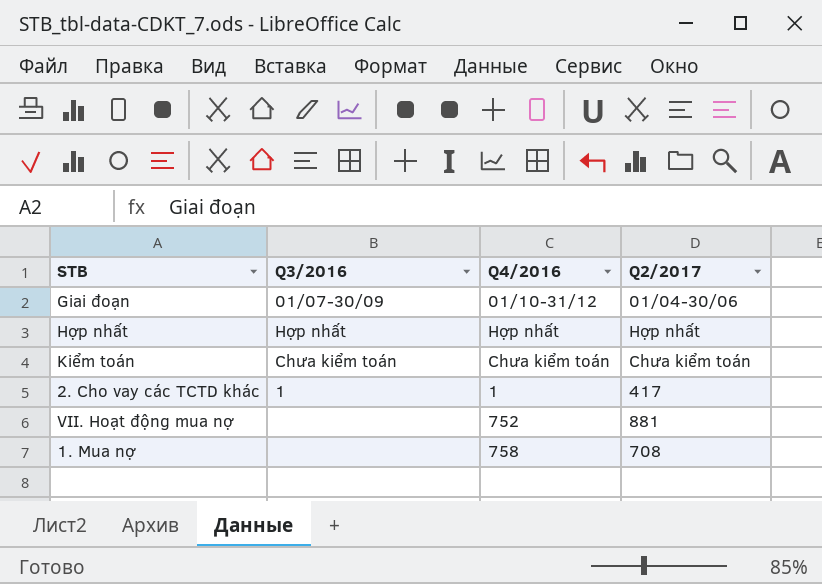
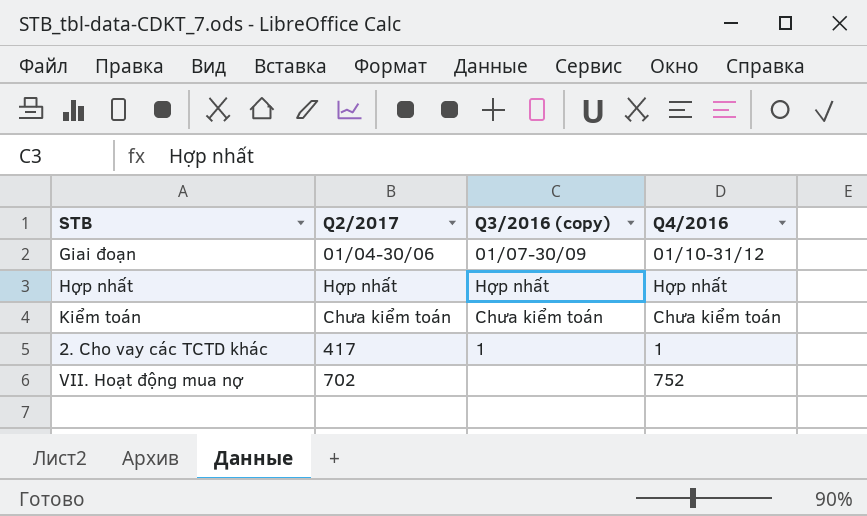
column Q2/2017 | position: 4 -> 2
column name: Q3/2016 -> Q3/2016 (copy)
row 1. Mua nợ: none | 758 | 708 -> none
VII. Hoạt động mua nợ | Q2/2017: 881 -> 702

